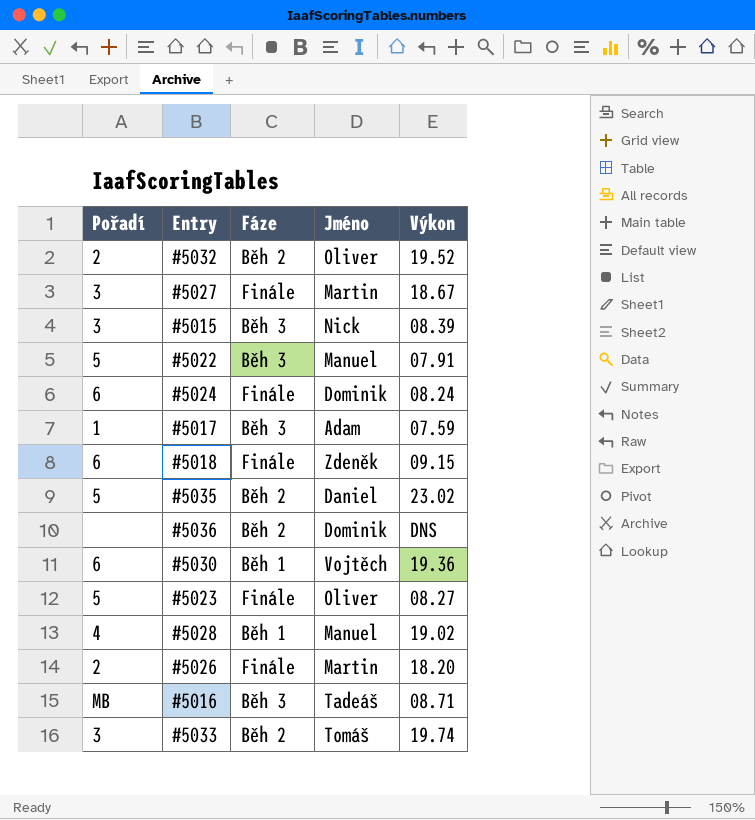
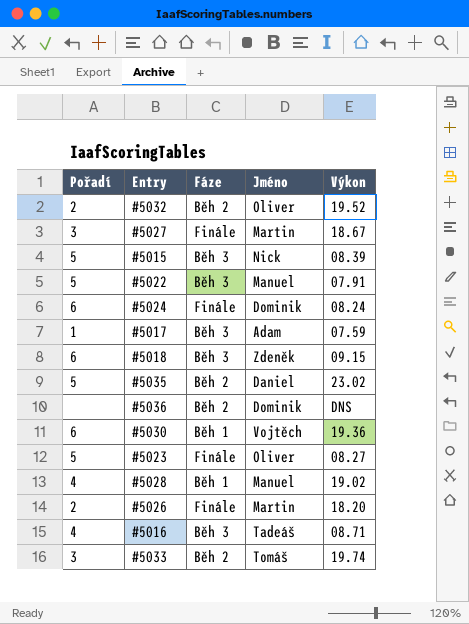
#5015 | Pořadí: 3 -> 5
#5018 | Fáze: Finále -> Běh 3
#5016 | Pořadí: MB -> 4

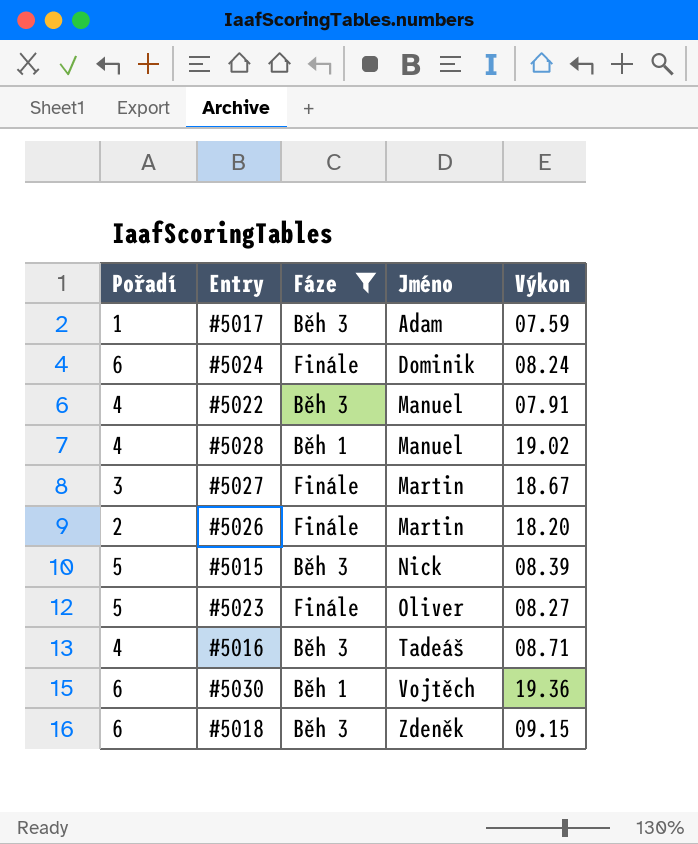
filter: none -> Fáze != Běh 2
row order: none -> Jméno ascending
#5022 | Pořadí: 5 -> 4

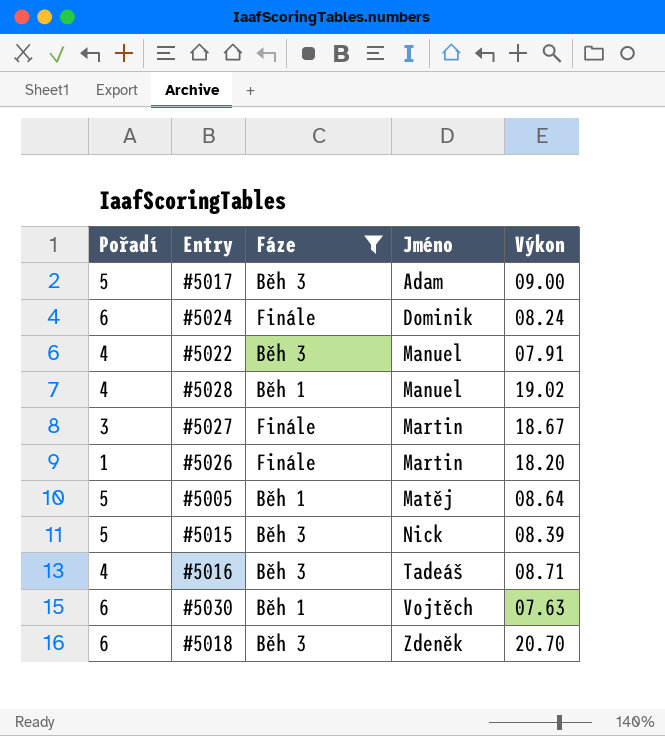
row #5023: 5 | Finále | Oliver | 08.27 -> none
#5017 | Pořadí: 1 -> 5
#5017 | Výkon: 07.59 -> 09.00
#5026 | Pořadí: 2 -> 1
row #5005: none -> 5 | Běh 1 | Matěj | 08.64
#5030 | Výkon: 19.36 -> 07.63
#5018 | Výkon: 09.15 -> 20.70

